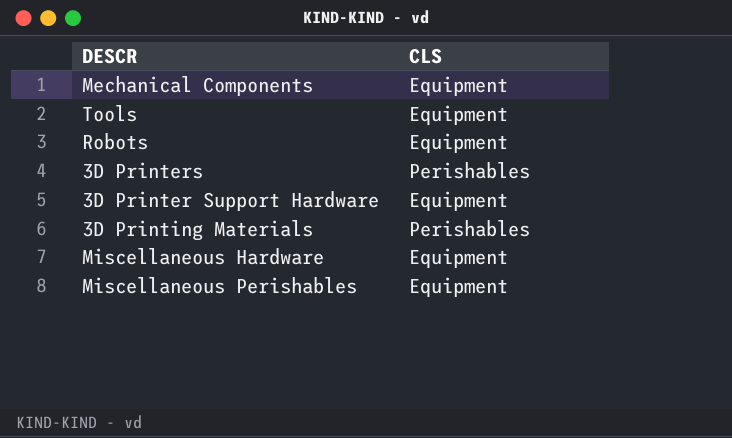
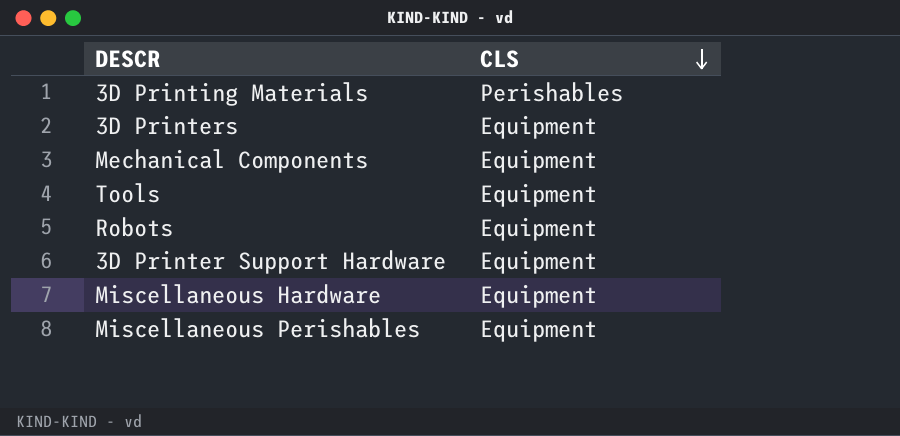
row order: none -> CLS descending
3D Printers | CLS: Perishables -> Equipment

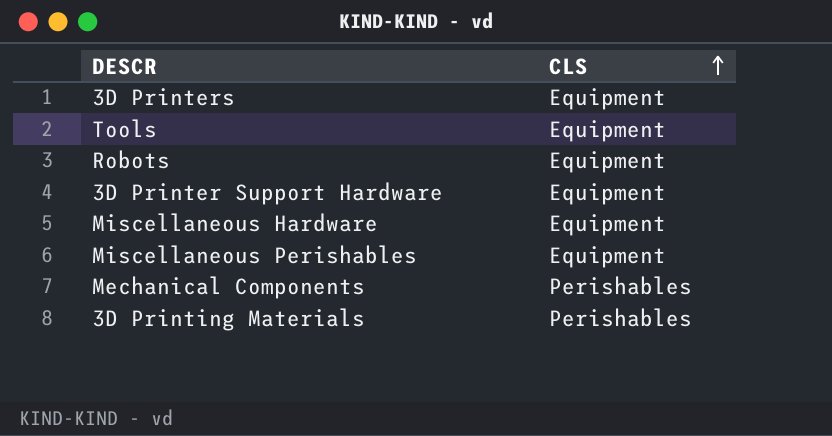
row order: CLS descending -> CLS ascending
Mechanical Components | CLS: Equipment -> Perishables

